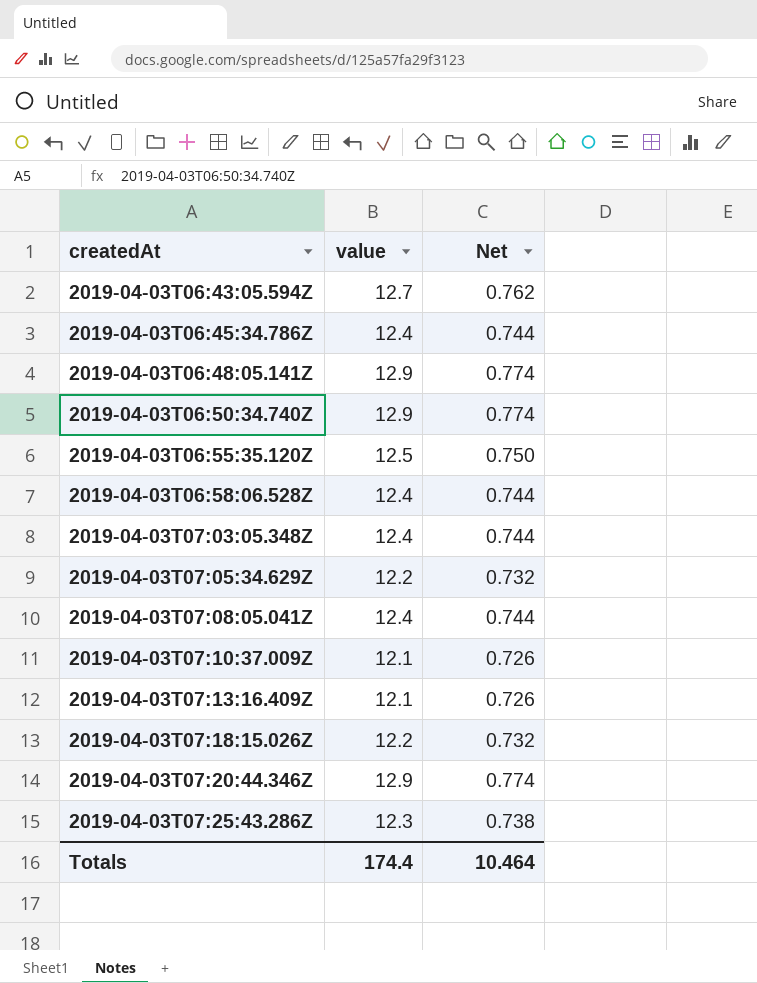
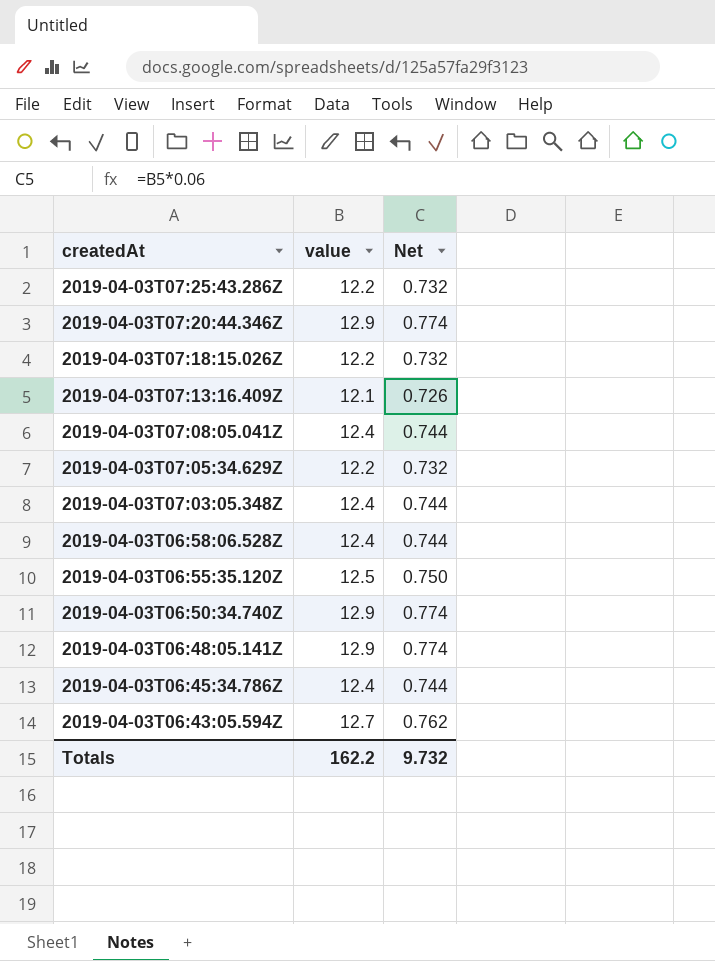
row order: createdAt ascending -> createdAt descending
row 2019-04-03T07:10:37.009Z: 12.1 | 0.726 -> none
2019-04-03T07:25:43.286Z | value: 12.3 -> 12.2
2019-04-03T07:25:43.286Z | Net: 0.738 -> 0.732
Totals | value: 174.4 -> 162.2
Totals | Net: 10.464 -> 9.732

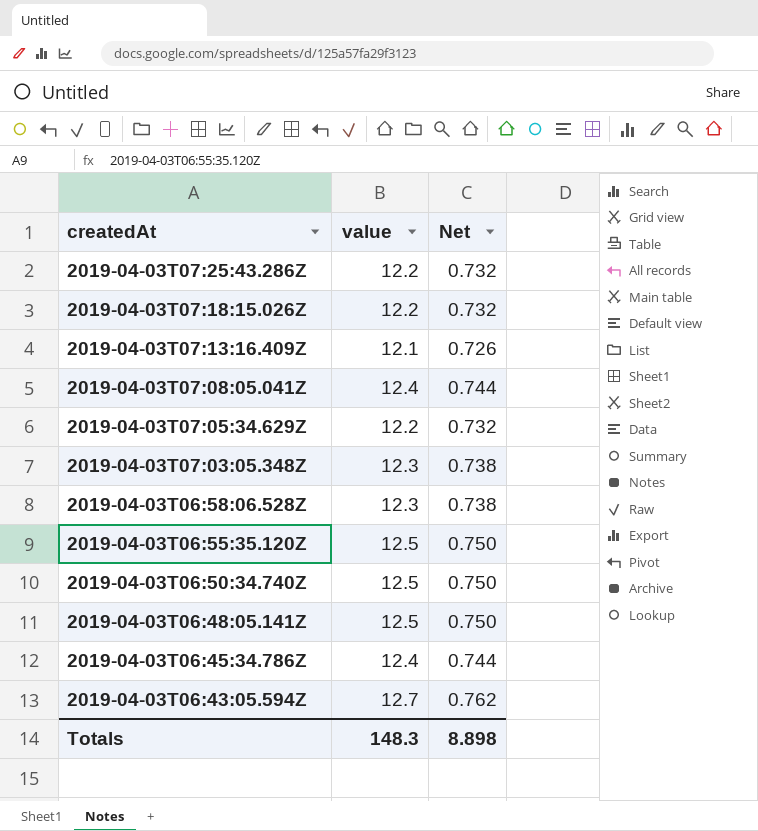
row 2019-04-03T07:20:44.346Z: 12.9 | 0.774 -> none
2019-04-03T07:03:05.348Z | value: 12.4 -> 12.3
2019-04-03T07:03:05.348Z | Net: 0.744 -> 0.738
2019-04-03T06:58:06.528Z | value: 12.4 -> 12.3
2019-04-03T06:58:06.528Z | Net: 0.744 -> 0.738
2019-04-03T06:50:34.740Z | value: 12.9 -> 12.5
2019-04-03T06:50:34.740Z | Net: 0.774 -> 0.750
2019-04-03T06:48:05.141Z | value: 12.9 -> 12.5
2019-04-03T06:48:05.141Z | Net: 0.774 -> 0.750
Totals | value: 162.2 -> 148.3
Totals | Net: 9.732 -> 8.898

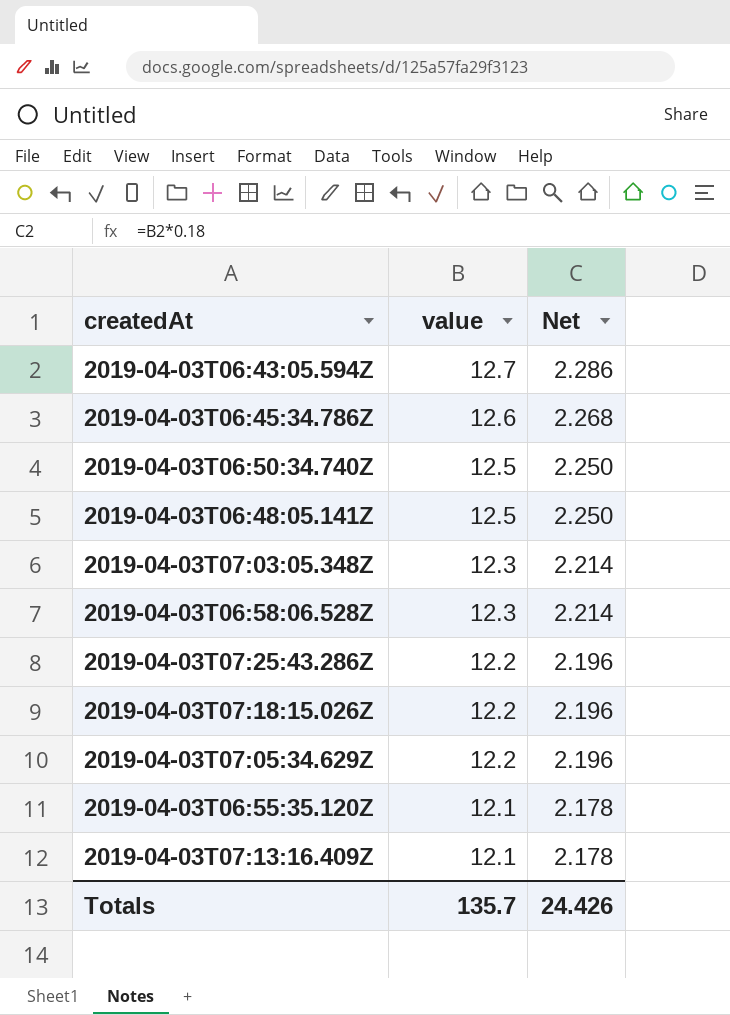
row order: createdAt descending -> value descending
column Net | formula: [value] * 0.06 -> [value] * 0.18
row 2019-04-03T07:08:05.041Z: 12.4 | 0.744 -> none
2019-04-03T06:45:34.786Z | value: 12.4 -> 12.6
2019-04-03T06:55:35.120Z | value: 12.5 -> 12.1
Totals | value: 148.3 -> 135.7
Totals | Net: 8.898 -> 24.426

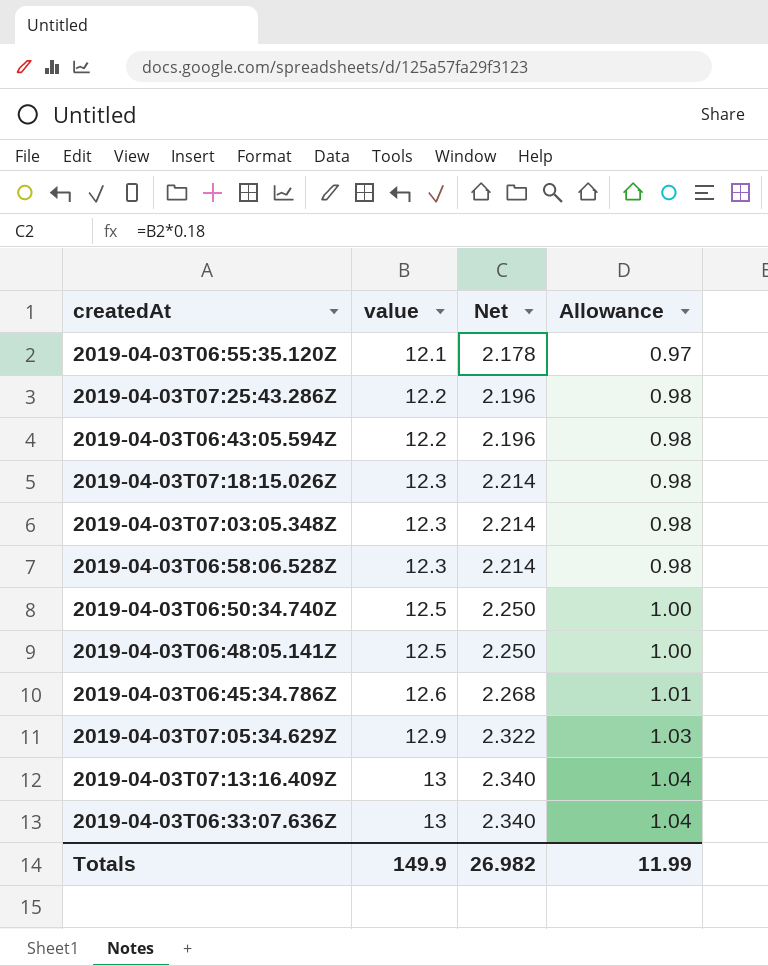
row order: value descending -> value ascending
column Allowance | formula: none -> [value] * 0.08
2019-04-03T06:43:05.594Z | value: 12.7 -> 12.2
2019-04-03T06:43:05.594Z | Net: 2.286 -> 2.196
2019-04-03T07:18:15.026Z | value: 12.2 -> 12.3
2019-04-03T07:18:15.026Z | Net: 2.196 -> 2.214
2019-04-03T07:05:34.629Z | value: 12.2 -> 12.9
2019-04-03T07:05:34.629Z | Net: 2.196 -> 2.322
2019-04-03T07:13:16.409Z | value: 12.1 -> 13
2019-04-03T07:13:16.409Z | Net: 2.178 -> 2.340
row 2019-04-03T06:33:07.636Z: none -> 13 | 2.340 | 1.04
Totals | value: 135.7 -> 149.9
Totals | Net: 24.426 -> 26.982

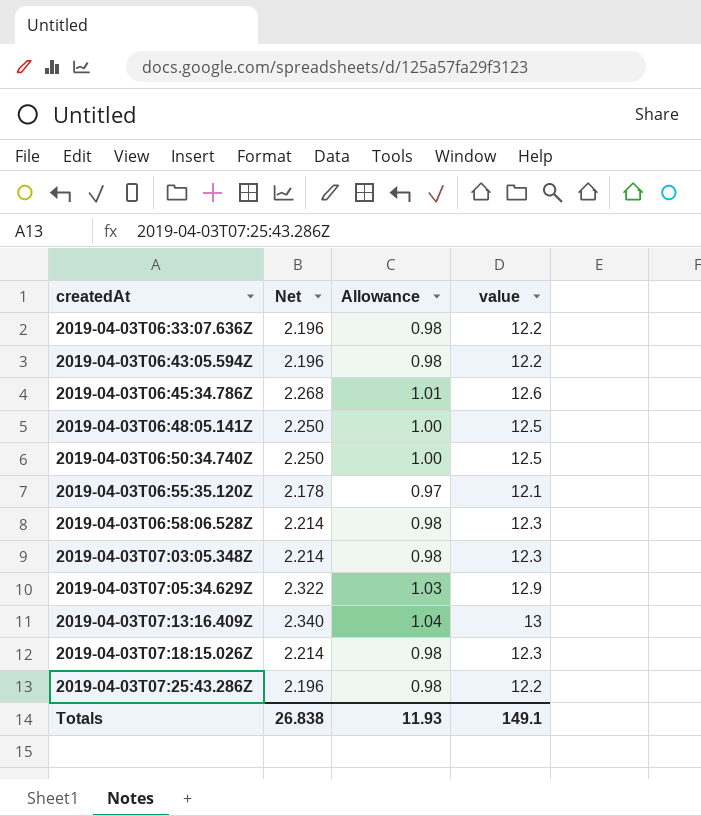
row order: value ascending -> createdAt ascending
column value | position: 2 -> 4
2019-04-03T06:33:07.636Z | Net: 2.340 -> 2.196
2019-04-03T06:33:07.636Z | Allowance: 1.04 -> 0.98
2019-04-03T06:33:07.636Z | value: 13 -> 12.2
Totals | Net: 26.982 -> 26.838
Totals | Allowance: 11.99 -> 11.93
Totals | value: 149.9 -> 149.1

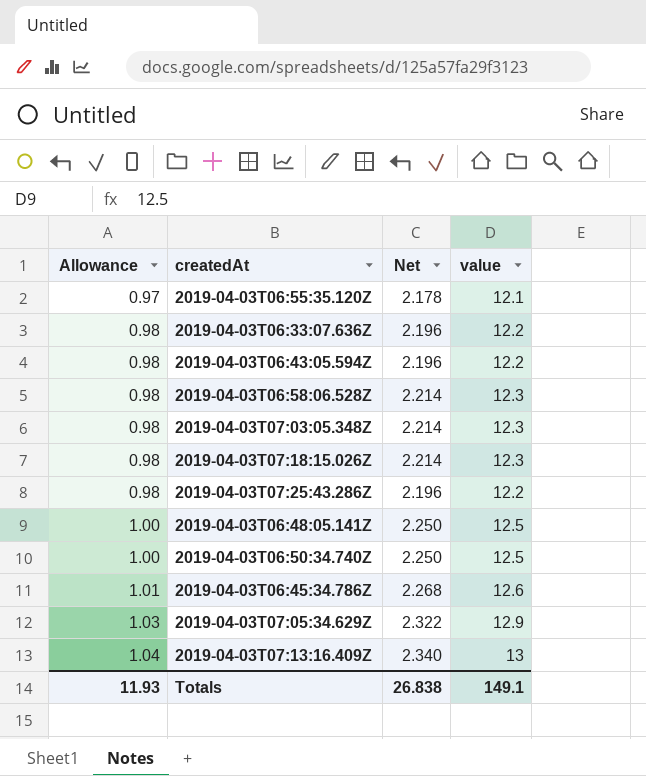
row order: createdAt ascending -> Allowance ascending
column Allowance | position: 3 -> 1

